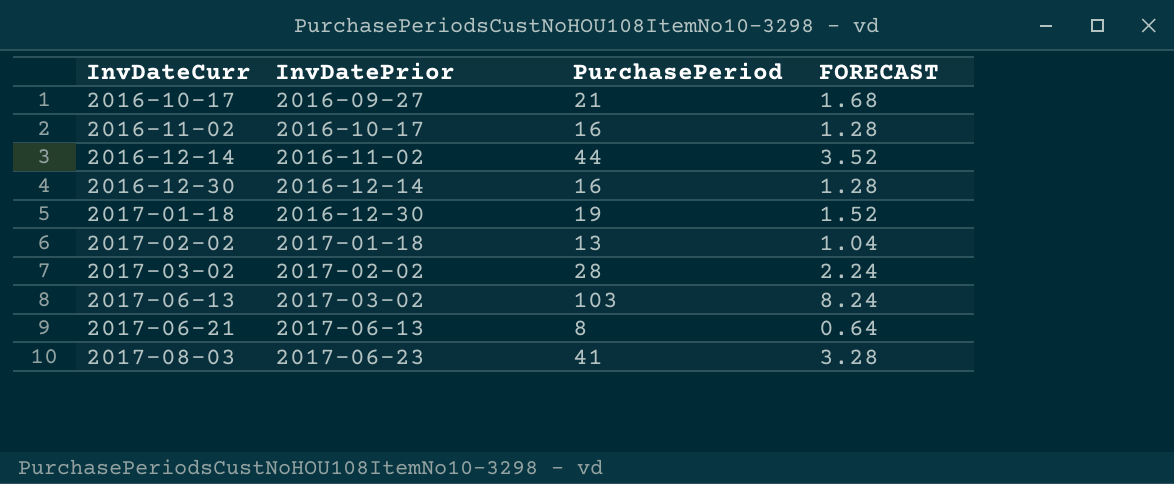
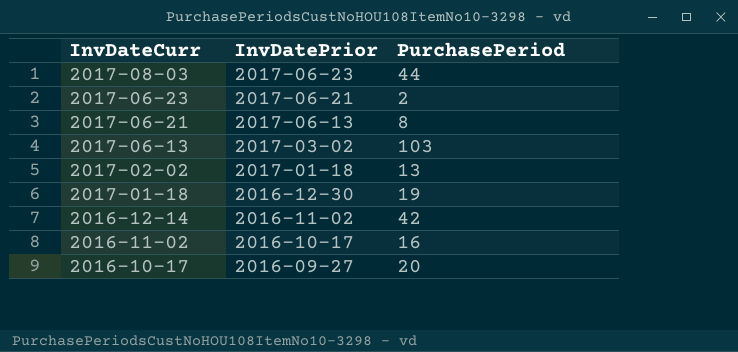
row order: InvDateCurr ascending -> InvDateCurr descending
column FORECAST | formula: [PurchasePeriod] * 0.08 -> none
row 2016-12-30: 2016-12-14 | 16 | 1.28 -> none
row 2017-03-02: 2017-02-02 | 28 | 2.24 -> none
2017-08-03 | PurchasePeriod: 41 -> 44
row 2017-06-23: none -> 2017-06-21 | 2
2016-12-14 | PurchasePeriod: 44 -> 42
2016-10-17 | PurchasePeriod: 21 -> 20

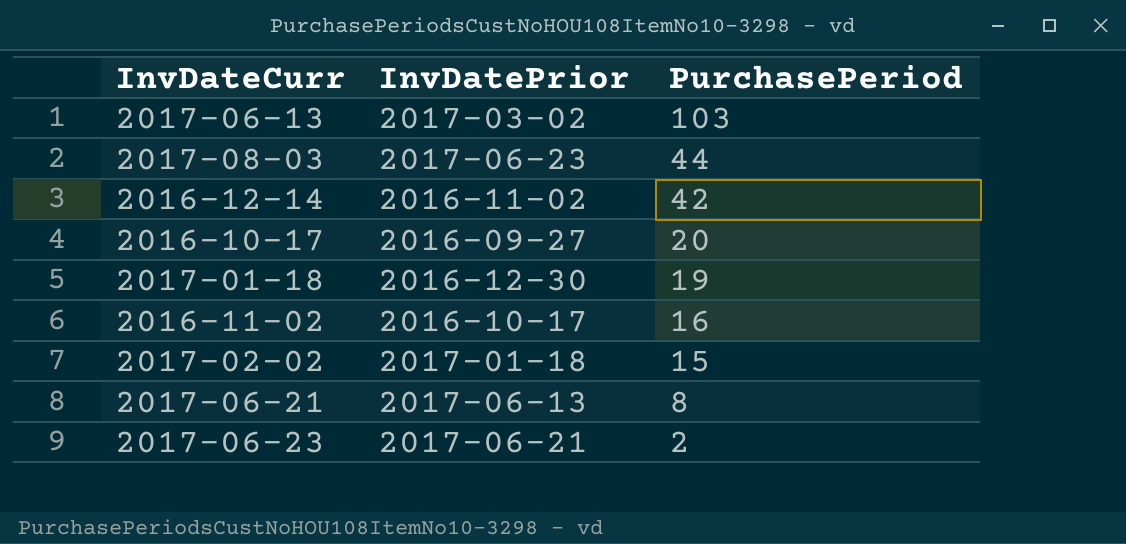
row order: InvDateCurr descending -> PurchasePeriod descending
2017-02-02 | PurchasePeriod: 13 -> 15

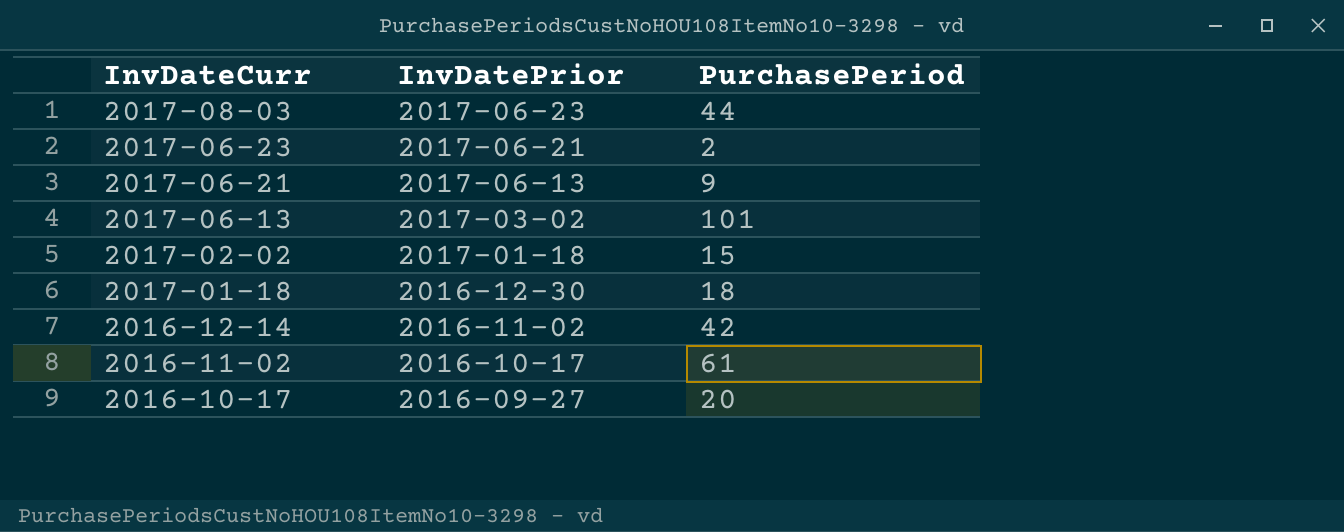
row order: PurchasePeriod descending -> InvDateCurr descending
2017-06-21 | PurchasePeriod: 8 -> 9
2017-06-13 | PurchasePeriod: 103 -> 101
2017-01-18 | PurchasePeriod: 19 -> 18
2016-11-02 | PurchasePeriod: 16 -> 61

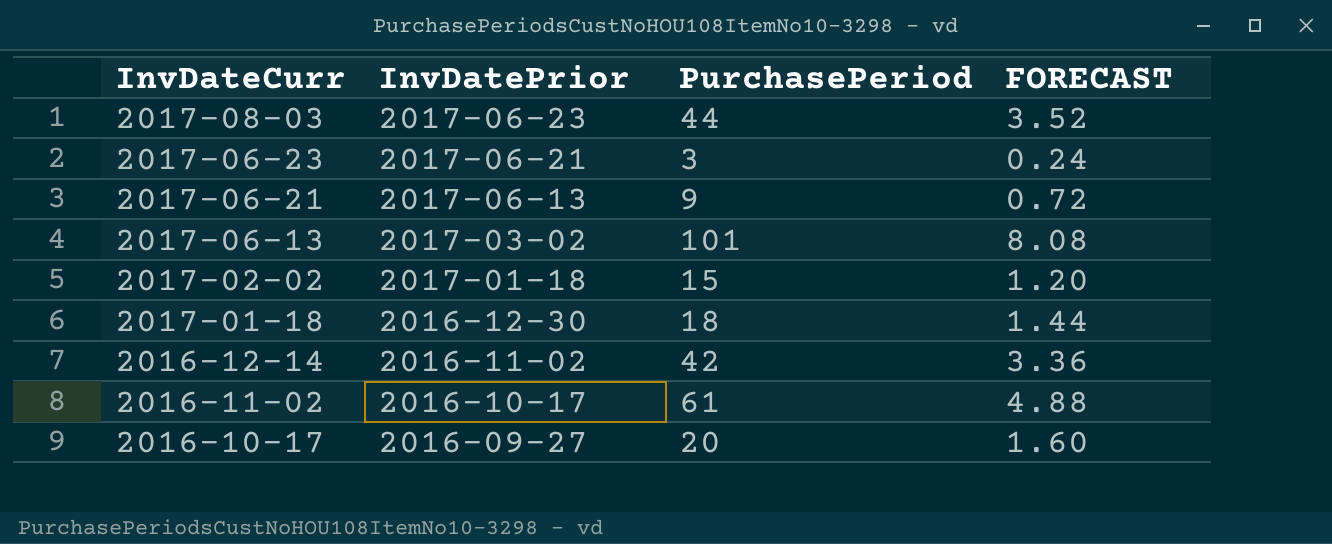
column FORECAST | formula: none -> [PurchasePeriod] * 0.08
2017-06-23 | PurchasePeriod: 2 -> 3

